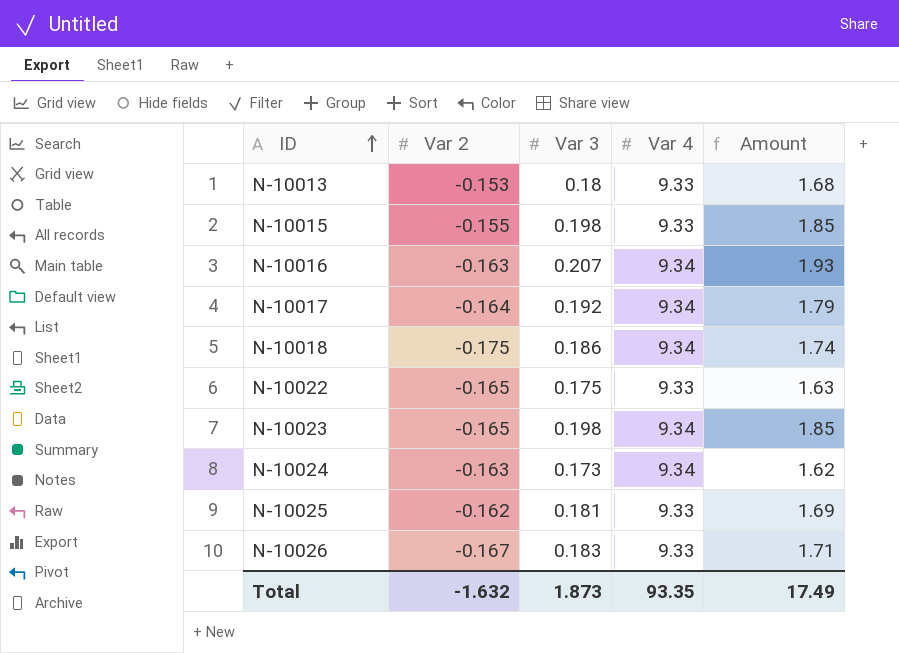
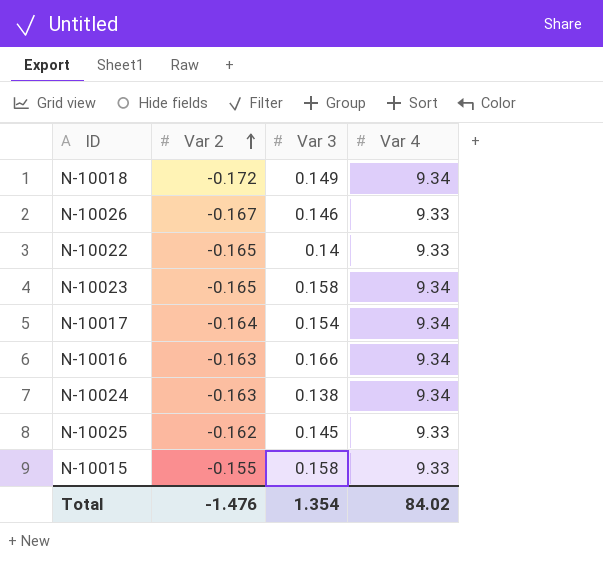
row order: ID ascending -> Var 2 ascending
column Amount | formula: [Var 3] * [Var 4] -> none
row N-10013: -0.153 | 0.18 | 9.33 | 1.68 -> none
N-10018 | Var 2: -0.175 -> -0.172
N-10018 | Var 3: 0.186 -> 0.149
N-10026 | Var 3: 0.183 -> 0.146
N-10022 | Var 3: 0.175 -> 0.14
N-10023 | Var 3: 0.198 -> 0.158
N-10017 | Var 3: 0.192 -> 0.154
N-10016 | Var 3: 0.207 -> 0.166
N-10024 | Var 3: 0.173 -> 0.138
N-10025 | Var 3: 0.181 -> 0.145
N-10015 | Var 3: 0.198 -> 0.158
Total | Var 2: -1.632 -> -1.476
Total | Var 3: 1.873 -> 1.354
Total | Var 4: 93.35 -> 84.02

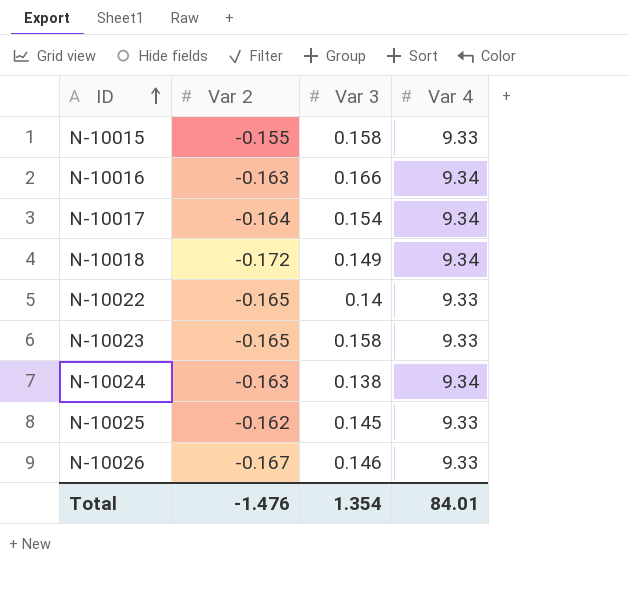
row order: Var 2 ascending -> ID ascending
N-10023 | Var 4: 9.34 -> 9.33
Total | Var 4: 84.02 -> 84.01

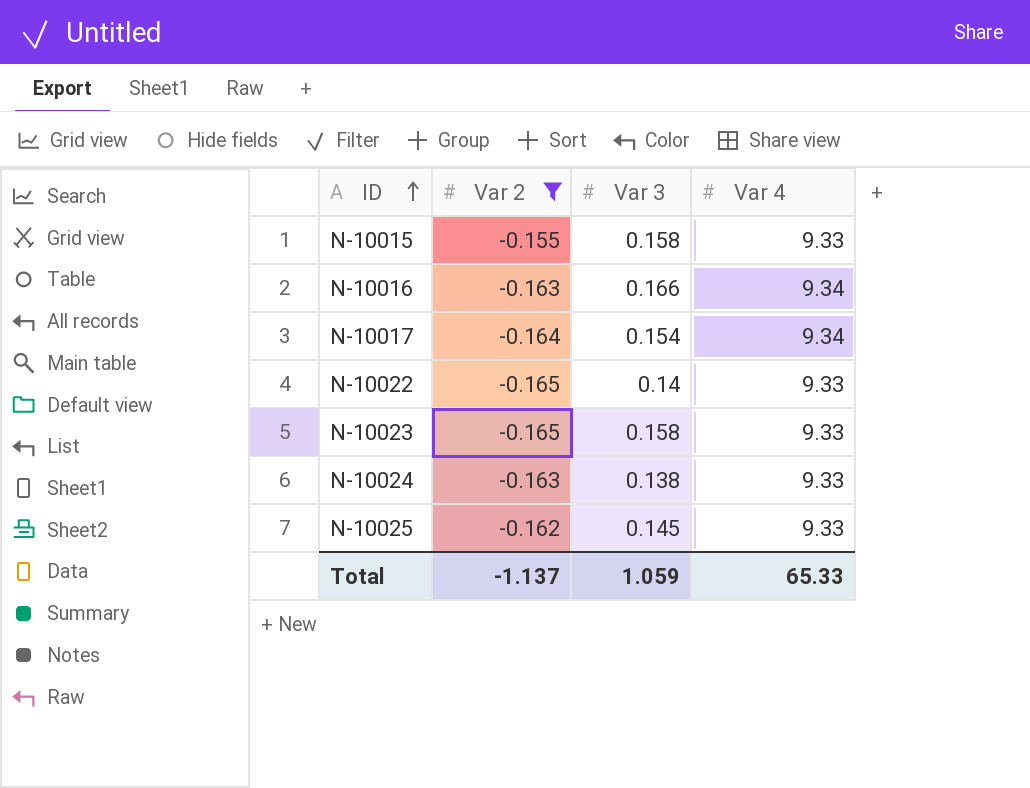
filter: none -> Var 2 >= -0.165
N-10024 | Var 4: 9.34 -> 9.33
Total | Var 2: -1.476 -> -1.137
Total | Var 3: 1.354 -> 1.059
Total | Var 4: 84.01 -> 65.33

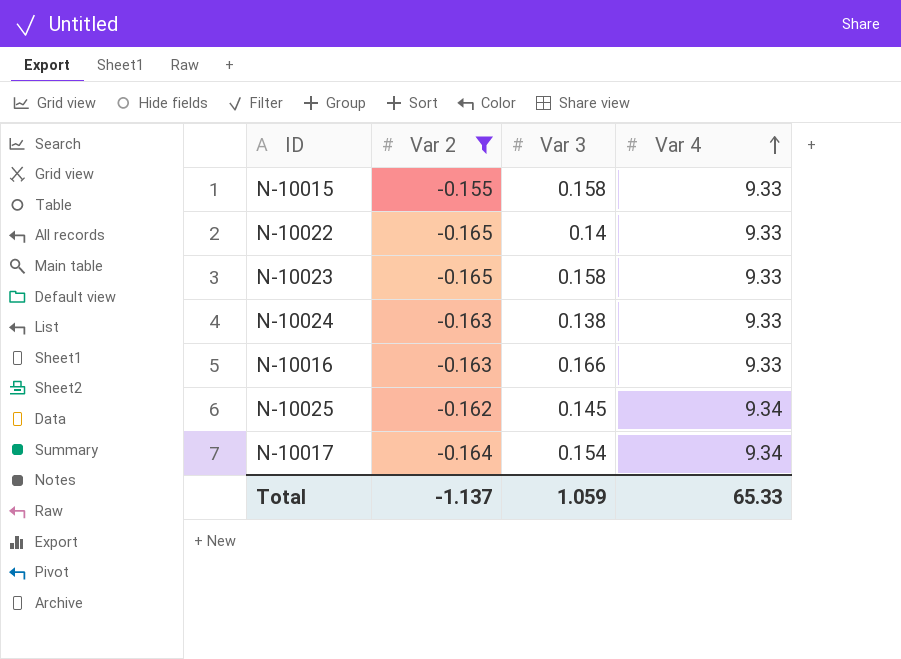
row order: ID ascending -> Var 4 ascending
N-10016 | Var 4: 9.34 -> 9.33
N-10025 | Var 4: 9.33 -> 9.34

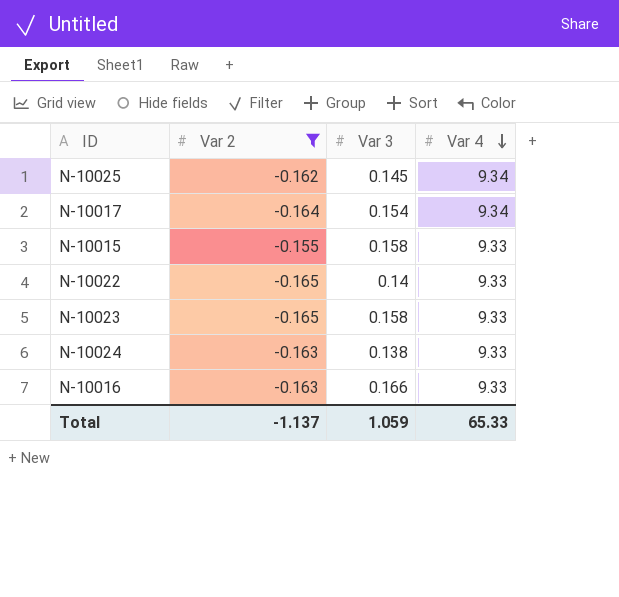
row order: Var 4 ascending -> Var 4 descending

